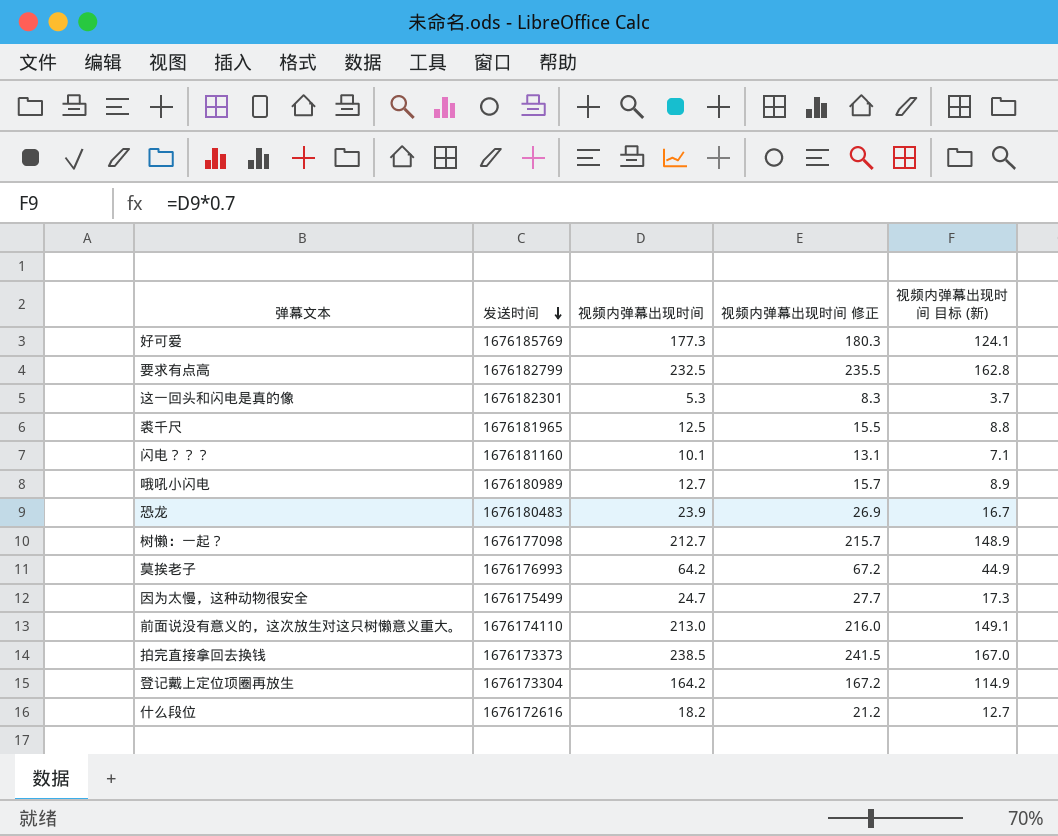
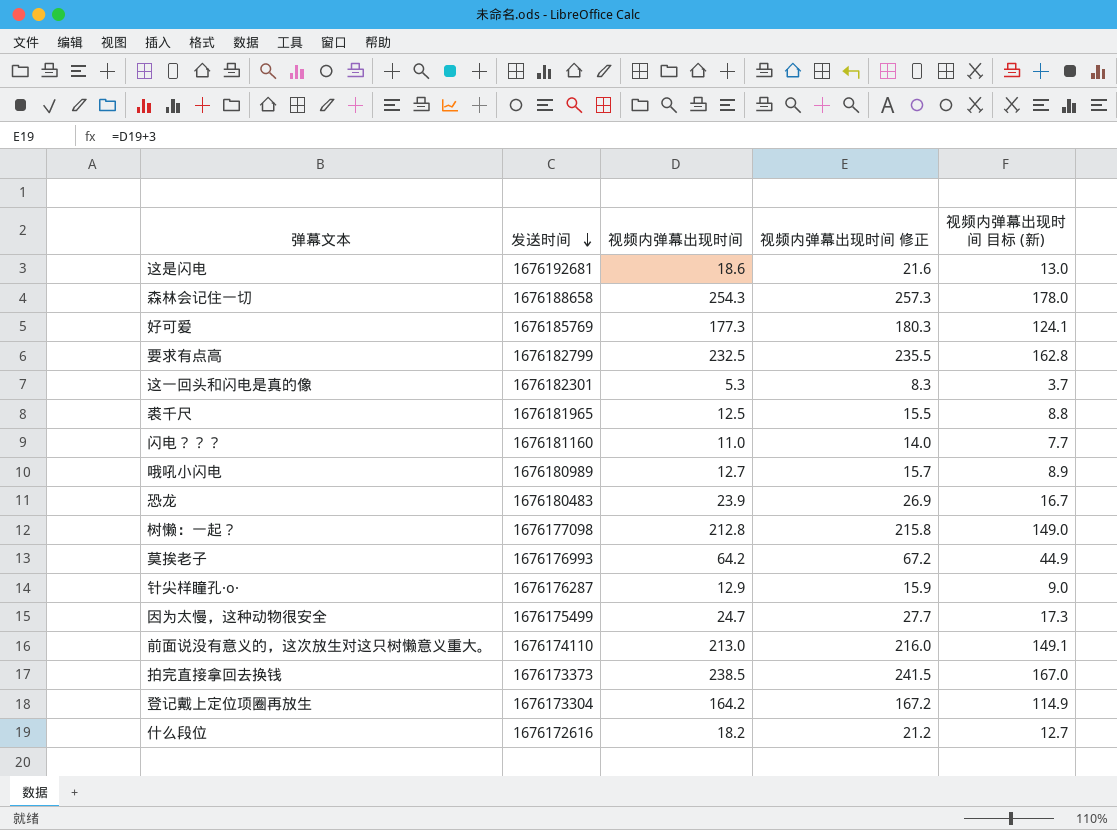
row 这是闪电: none -> 1676192681 | 18.6 | 21.6 | 13.0
row 森林会记住一切: none -> 1676188658 | 254.3 | 257.3 | 178.0
闪电？？？ | 视频内弹幕出现时间: 10.1 -> 11.0
闪电？？？ | 视频内弹幕出现时间 修正: 13.1 -> 14.0
闪电？？？ | 视频内弹幕出现时间 目标 (新): 7.1 -> 7.7
树懒：一起？ | 视频内弹幕出现时间: 212.7 -> 212.8
树懒：一起？ | 视频内弹幕出现时间 修正: 215.7 -> 215.8
树懒：一起？ | 视频内弹幕出现时间 目标 (新): 148.9 -> 149.0
row 针尖样瞳孔·o·: none -> 1676176287 | 12.9 | 15.9 | 9.0

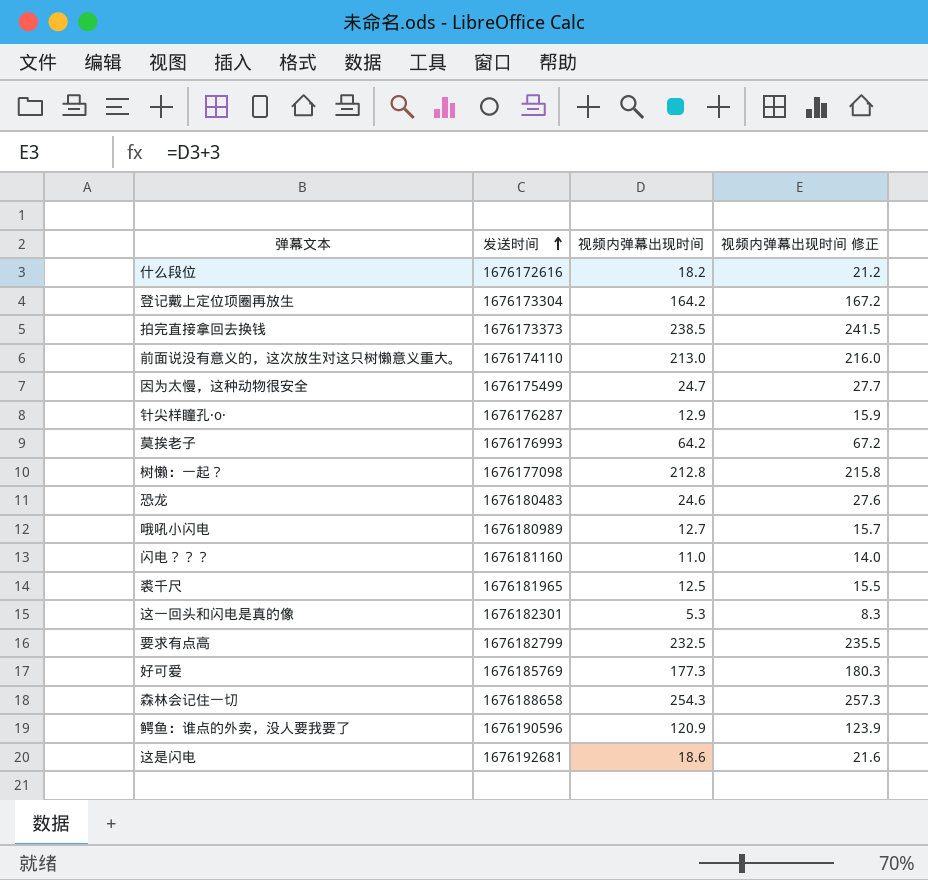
row order: 发送时间 descending -> 发送时间 ascending
column 视频内弹幕出现时间 目标 (新) | formula: [视频内弹幕出现时间] * 0.7 -> none
恐龙 | 视频内弹幕出现时间: 23.9 -> 24.6
恐龙 | 视频内弹幕出现时间 修正: 26.9 -> 27.6
row 鳄鱼：谁点的外卖，没人要我要了: none -> 1676190596 | 120.9 | 123.9

